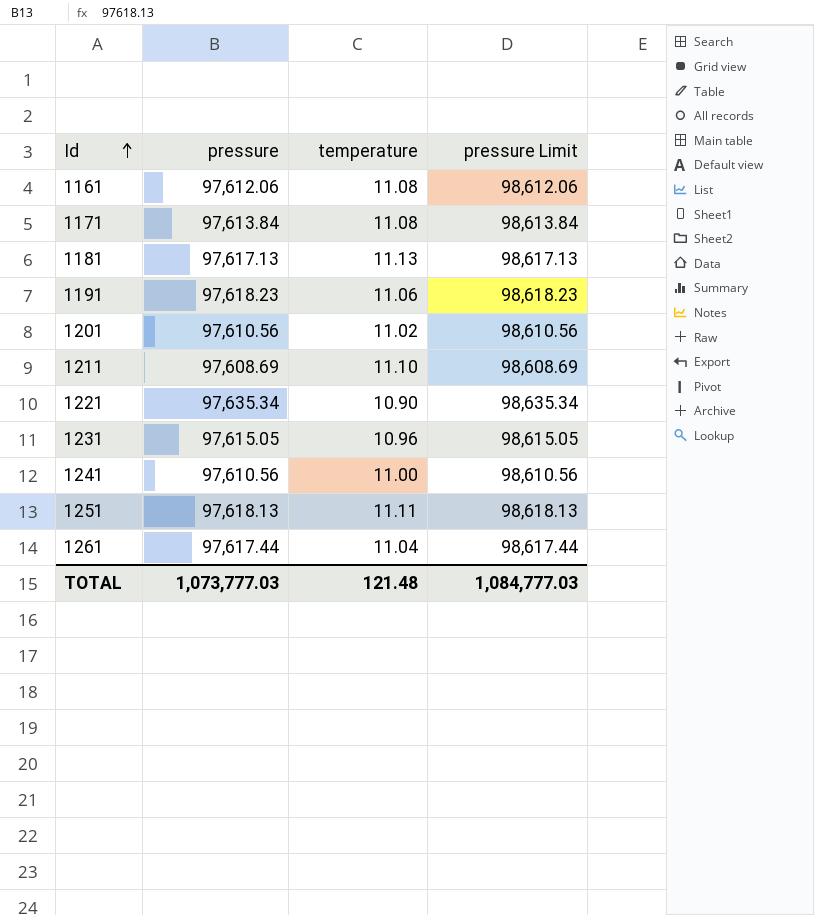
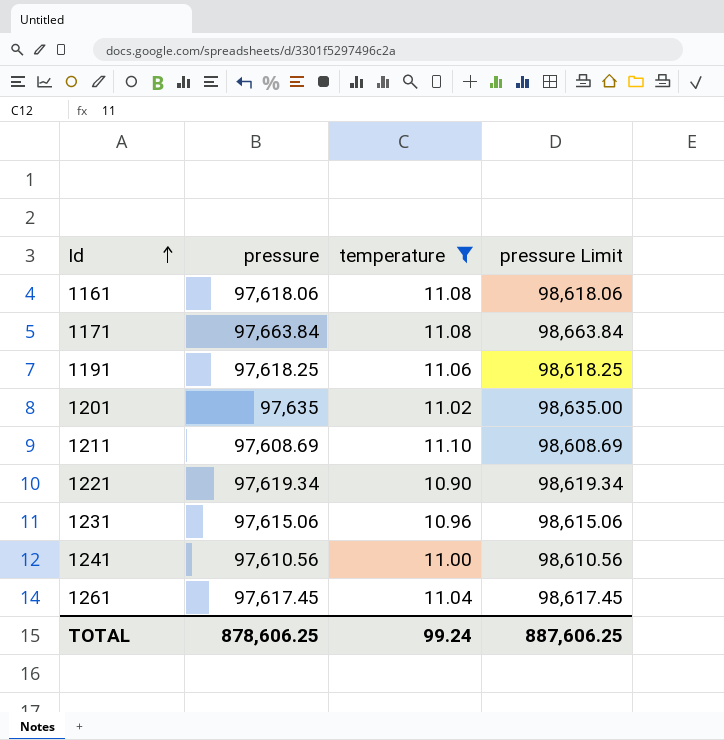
filter: none -> temperature <= 11.10
1161 | pressure: 97,612.06 -> 97,618.06
1161 | pressure Limit: 98,612.06 -> 98,618.06
1171 | pressure: 97,613.84 -> 97,663.84
1171 | pressure Limit: 98,613.84 -> 98,663.84
1191 | pressure: 97,618.23 -> 97,618.25
1191 | pressure Limit: 98,618.23 -> 98,618.25
1201 | pressure: 97,610.56 -> 97,635
1201 | pressure Limit: 98,610.56 -> 98,635.00
1221 | pressure: 97,635.34 -> 97,619.34
1221 | pressure Limit: 98,635.34 -> 98,619.34
1231 | pressure: 97,615.05 -> 97,615.06
1231 | pressure Limit: 98,615.05 -> 98,615.06
1261 | pressure: 97,617.44 -> 97,617.45
1261 | pressure Limit: 98,617.44 -> 98,617.45
TOTAL | pressure: 1,073,777.03 -> 878,606.25
TOTAL | temperature: 121.48 -> 99.24
TOTAL | pressure Limit: 1,084,777.03 -> 887,606.25

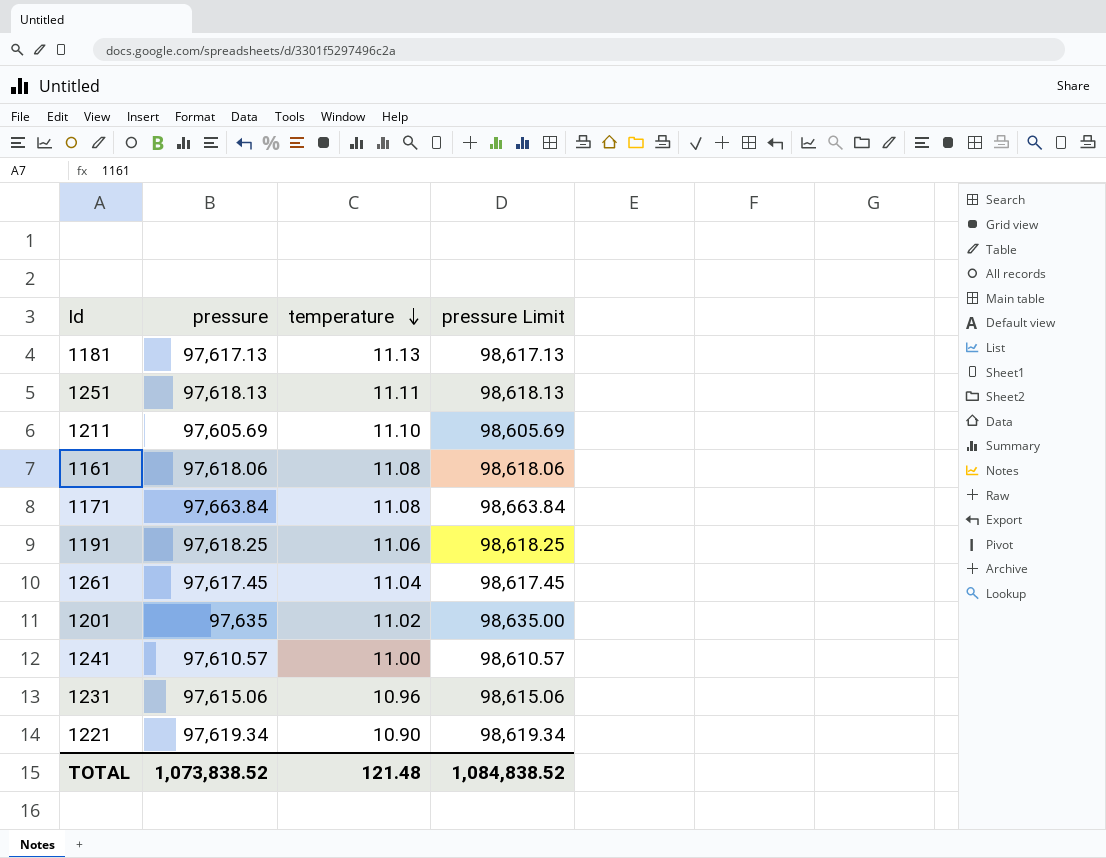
filter: temperature <= 11.10 -> none
row order: Id ascending -> temperature descending
1211 | pressure: 97,608.69 -> 97,605.69
1211 | pressure Limit: 98,608.69 -> 98,605.69
1241 | pressure: 97,610.56 -> 97,610.57
1241 | pressure Limit: 98,610.56 -> 98,610.57
TOTAL | pressure: 878,606.25 -> 1,073,838.52
TOTAL | temperature: 99.24 -> 121.48
TOTAL | pressure Limit: 887,606.25 -> 1,084,838.52

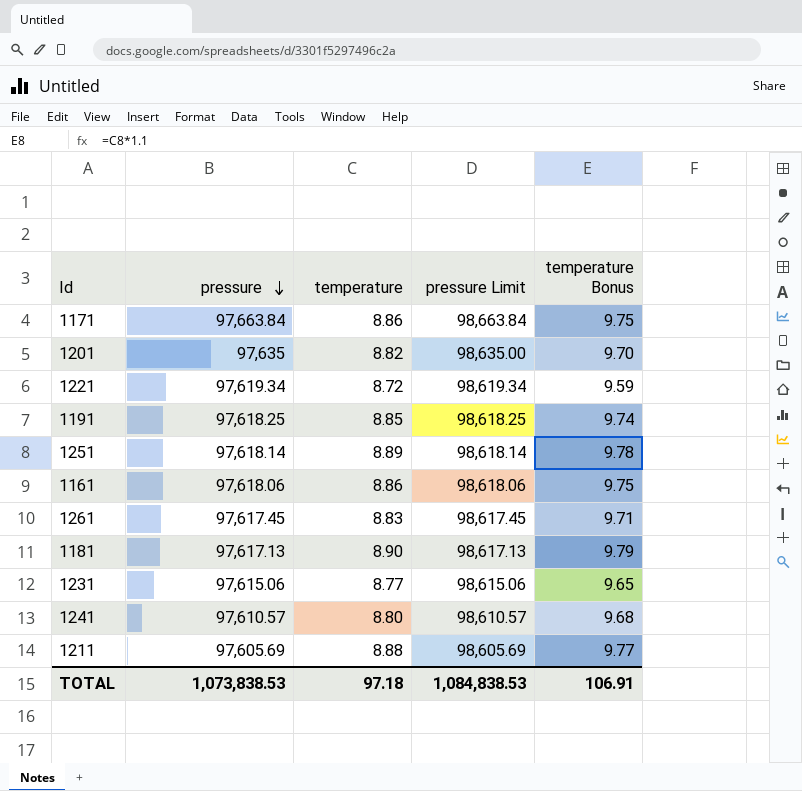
row order: temperature descending -> pressure descending
column temperature Bonus | formula: none -> [temperature] * 1.1
1171 | temperature: 11.08 -> 8.86
1201 | temperature: 11.02 -> 8.82
1221 | temperature: 10.90 -> 8.72
1191 | temperature: 11.06 -> 8.85
1251 | pressure: 97,618.13 -> 97,618.14
1251 | temperature: 11.11 -> 8.89
1251 | pressure Limit: 98,618.13 -> 98,618.14
1161 | temperature: 11.08 -> 8.86
1261 | temperature: 11.04 -> 8.83
1181 | temperature: 11.13 -> 8.90
1231 | temperature: 10.96 -> 8.77
1241 | temperature: 11.00 -> 8.80
1211 | temperature: 11.10 -> 8.88
TOTAL | pressure: 1,073,838.52 -> 1,073,838.53
TOTAL | temperature: 121.48 -> 97.18
TOTAL | pressure Limit: 1,084,838.52 -> 1,084,838.53

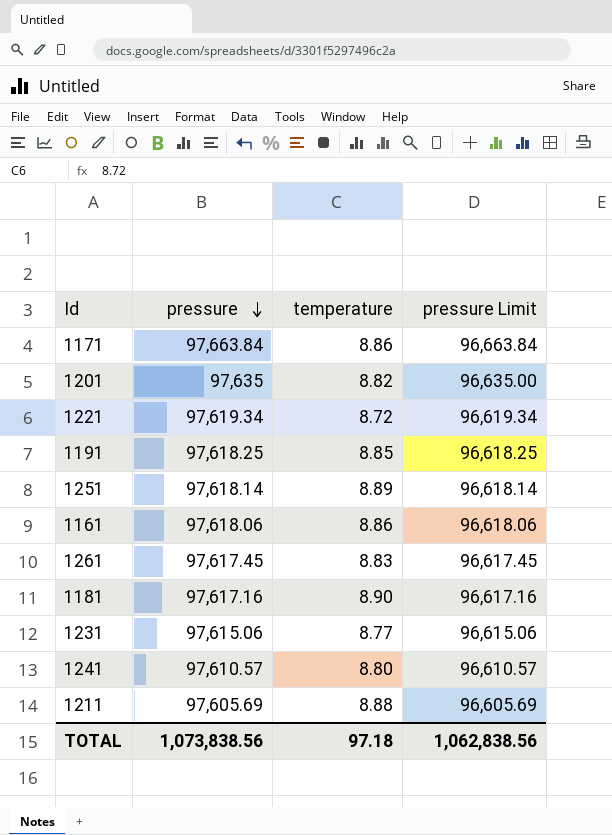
column temperature Bonus | formula: [temperature] * 1.1 -> none
column pressure Limit | formula: [pressure] + 1000 -> [pressure] - 1000
1181 | pressure: 97,617.13 -> 97,617.16
TOTAL | pressure: 1,073,838.53 -> 1,073,838.56
TOTAL | pressure Limit: 1,084,838.53 -> 1,062,838.56

